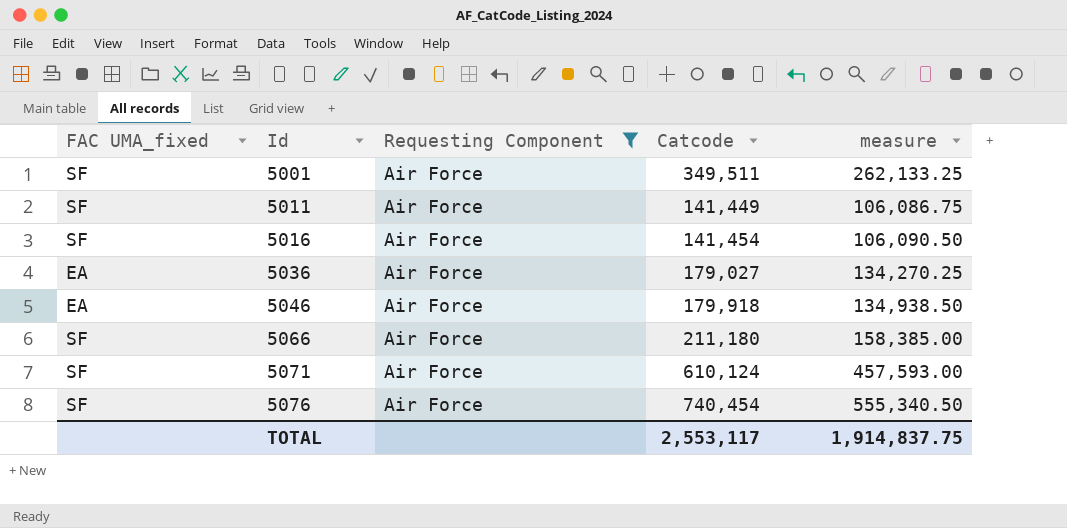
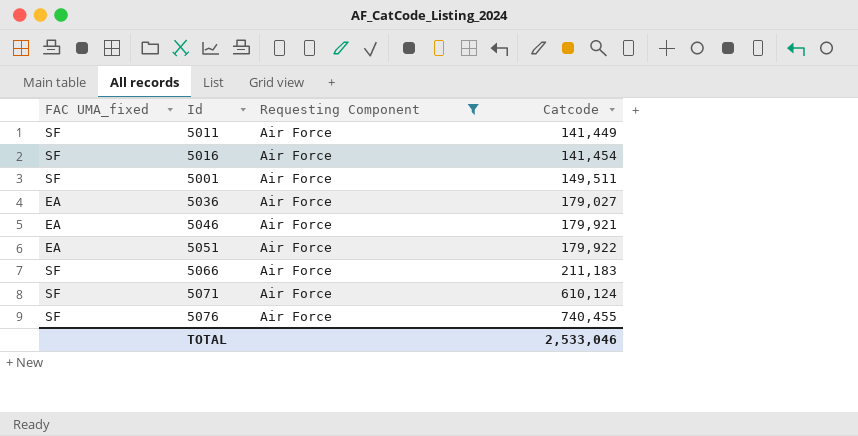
row order: Id ascending -> Catcode ascending
column measure | formula: [Catcode] * 0.75 -> none
5001 | Catcode: 349,511 -> 149,511
5046 | Catcode: 179,918 -> 179,921
row 5051: none -> EA | Air Force | 179,922
5066 | Catcode: 211,180 -> 211,183
5076 | Catcode: 740,454 -> 740,455
TOTAL | Catcode: 2,553,117 -> 2,533,046

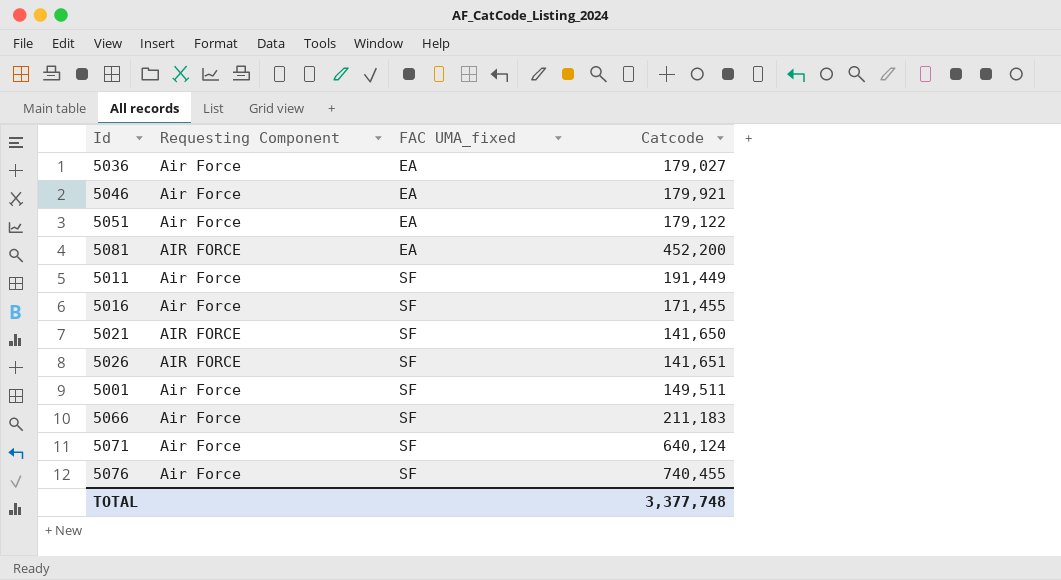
filter: Requesting Component = Air Force -> none
row order: Catcode ascending -> FAC UMA_fixed ascending
column FAC UMA_fixed | position: 1 -> 3
5051 | Catcode: 179,922 -> 179,122
5011 | Catcode: 141,449 -> 191,449
5016 | Catcode: 141,454 -> 171,455
5071 | Catcode: 610,124 -> 640,124
TOTAL | Catcode: 2,533,046 -> 3,377,748

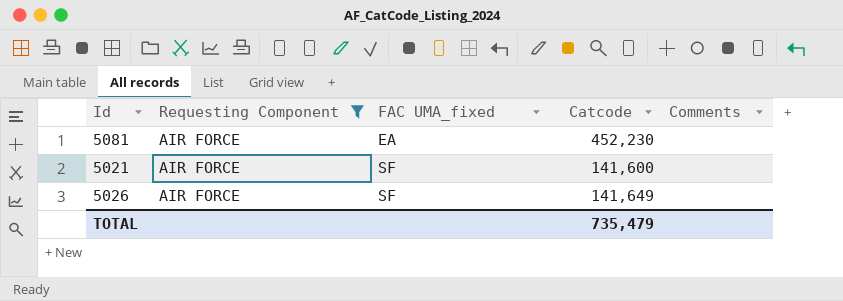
filter: none -> Requesting Component = AIR FORCE
column Comments | position: none -> 5
5081 | Catcode: 452,200 -> 452,230
5021 | Catcode: 141,650 -> 141,600
5026 | Catcode: 141,651 -> 141,649
TOTAL | Catcode: 3,377,748 -> 735,479

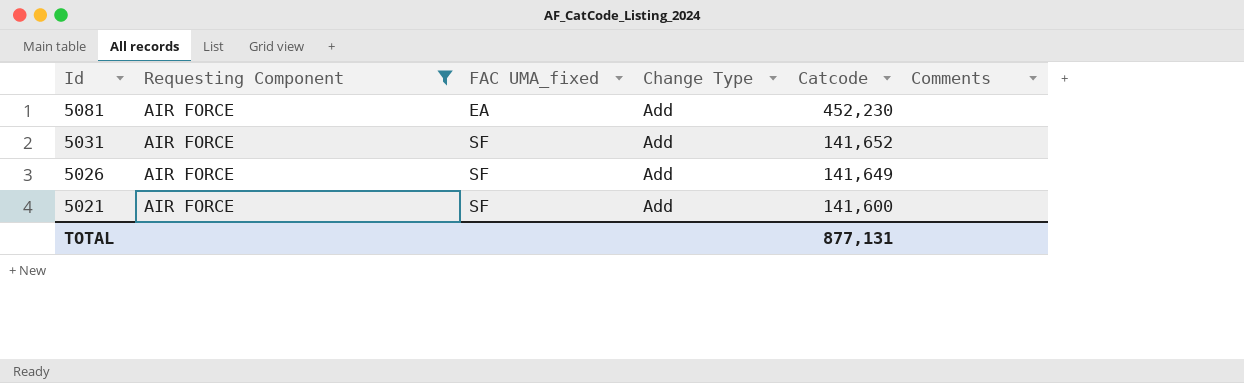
row order: FAC UMA_fixed ascending -> Id descending
column Change Type | position: none -> 4
row 5031: none -> AIR FORCE | SF | Add | 141,652 | none
TOTAL | Catcode: 735,479 -> 877,131

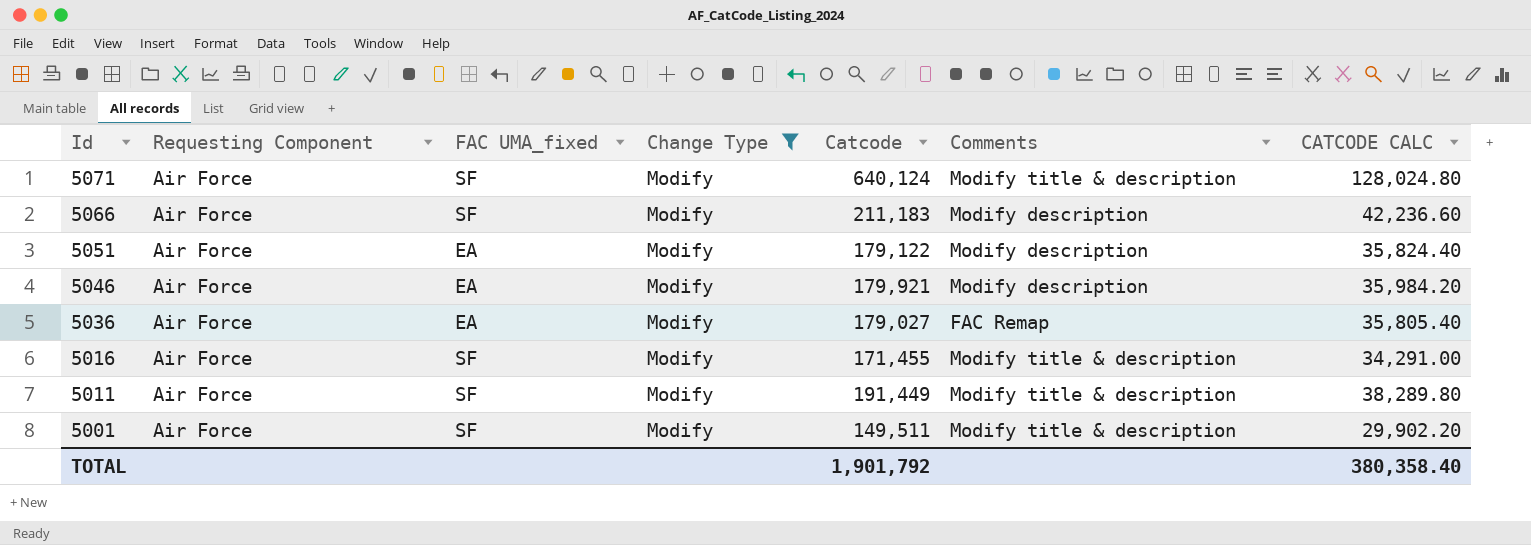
filter: Requesting Component = AIR FORCE -> Change Type = Modify
column CATCODE CALC | formula: none -> [Catcode] * 0.2
TOTAL | Catcode: 877,131 -> 1,901,792

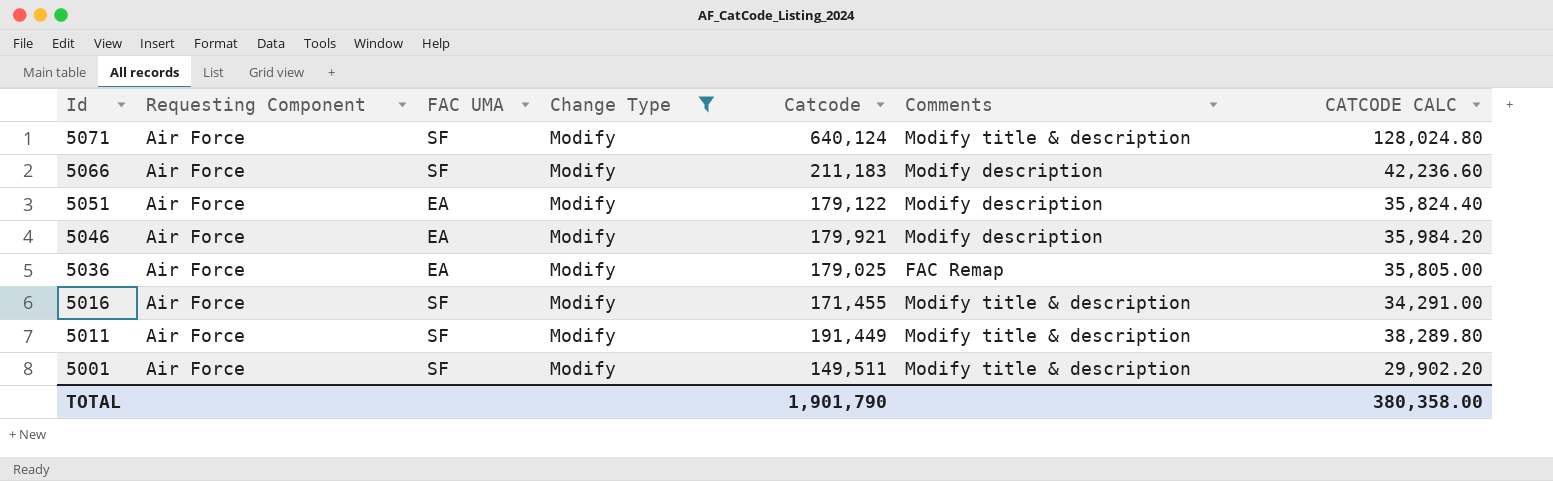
column name: FAC UMA_fixed -> FAC UMA
5036 | Catcode: 179,027 -> 179,025
5036 | CATCODE CALC: 35,805.40 -> 35,805.00
TOTAL | Catcode: 1,901,792 -> 1,901,790
TOTAL | CATCODE CALC: 380,358.40 -> 380,358.00

